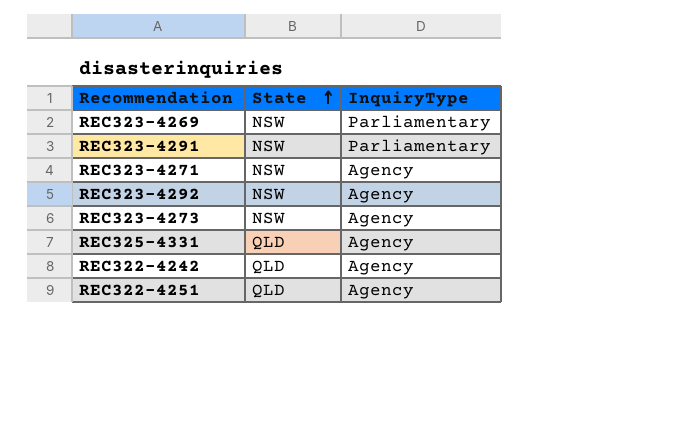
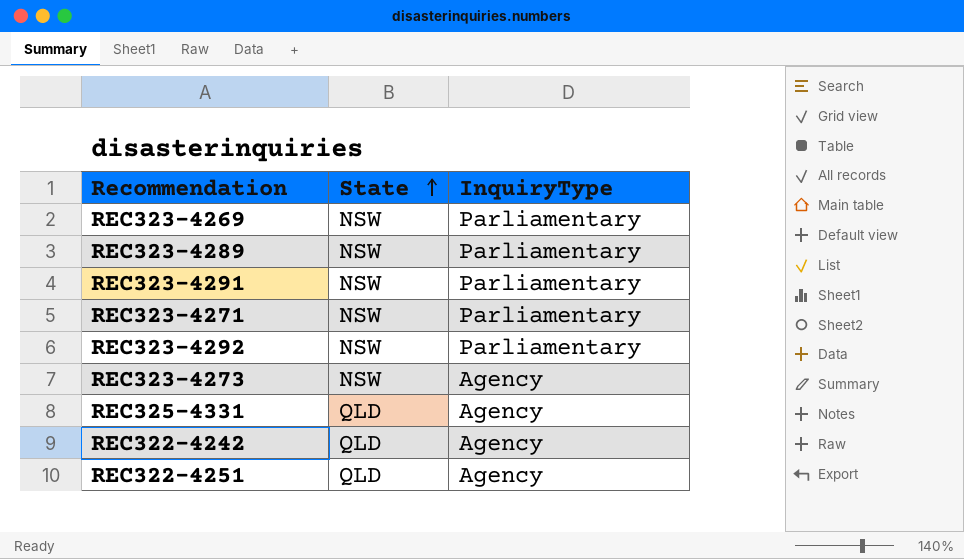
row REC323-4289: none -> NSW | Parliamentary
REC323-4271 | InquiryType: Agency -> Parliamentary
REC323-4292 | InquiryType: Agency -> Parliamentary

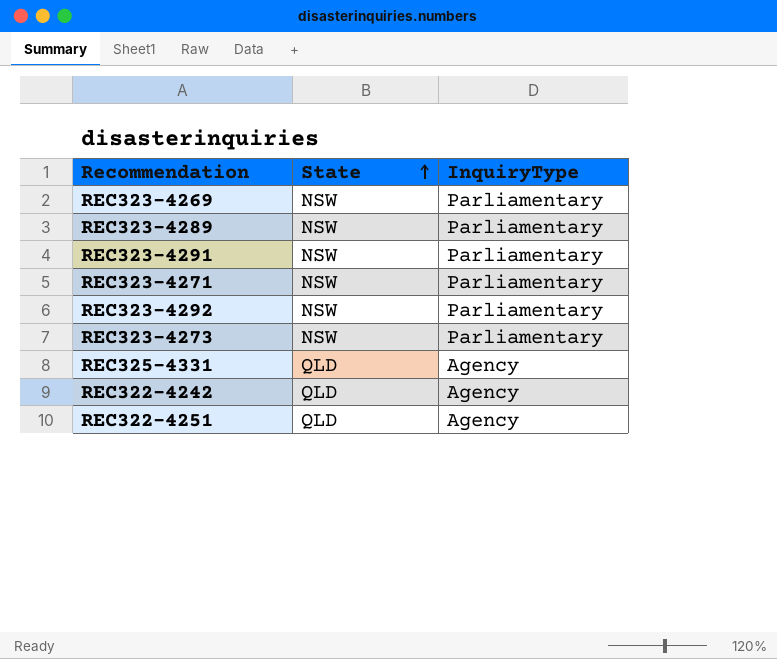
REC323-4273 | InquiryType: Agency -> Parliamentary

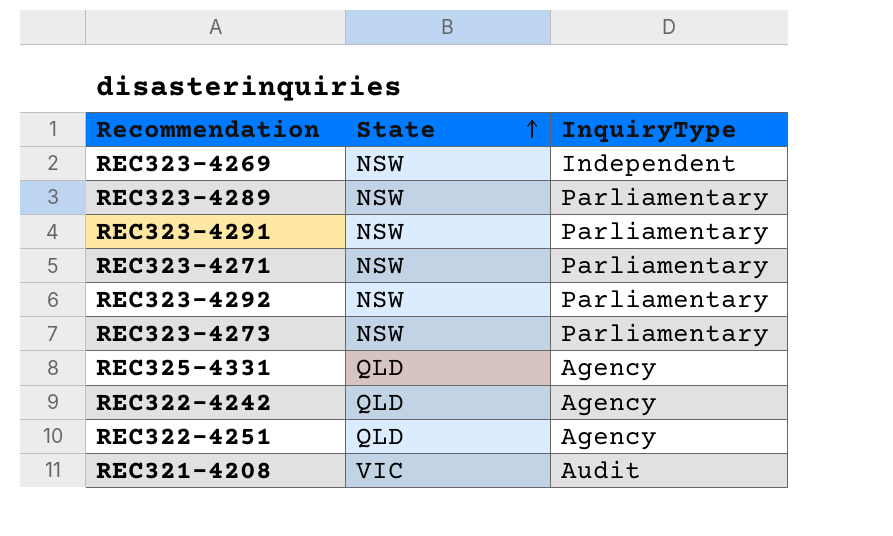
REC323-4269 | InquiryType: Parliamentary -> Independent
row REC321-4208: none -> VIC | Audit

